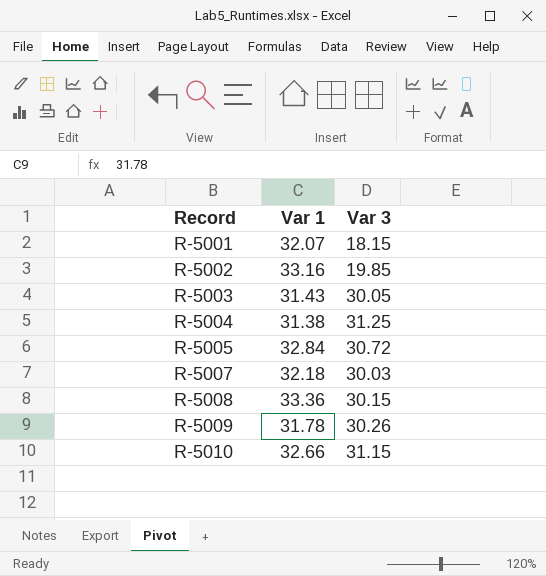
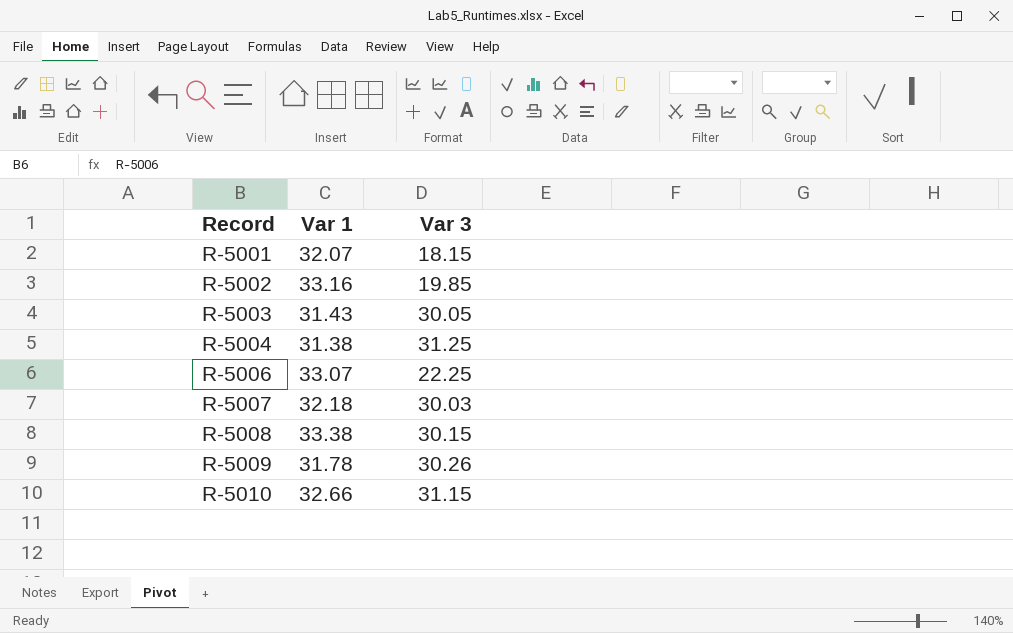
row R-5005: 32.84 | 30.72 -> none
row R-5006: none -> 33.07 | 22.25
R-5008 | Var 1: 33.36 -> 33.38

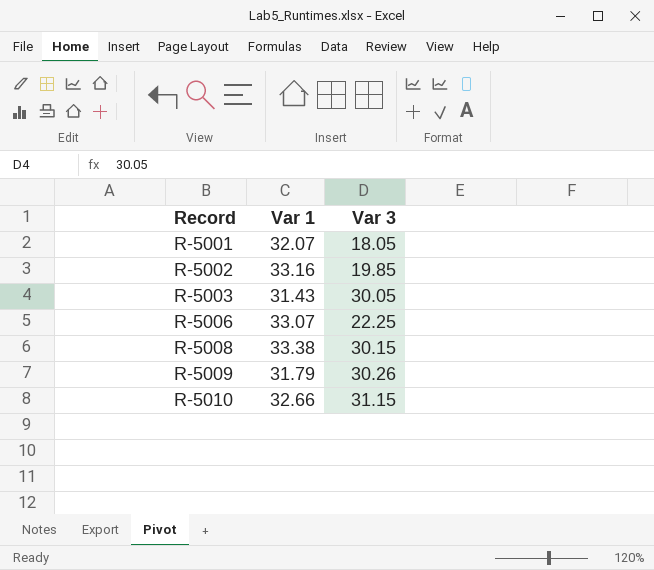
row R-5004: 31.38 | 31.25 -> none
row R-5007: 32.18 | 30.03 -> none
R-5001 | Var 3: 18.15 -> 18.05
R-5009 | Var 1: 31.78 -> 31.79

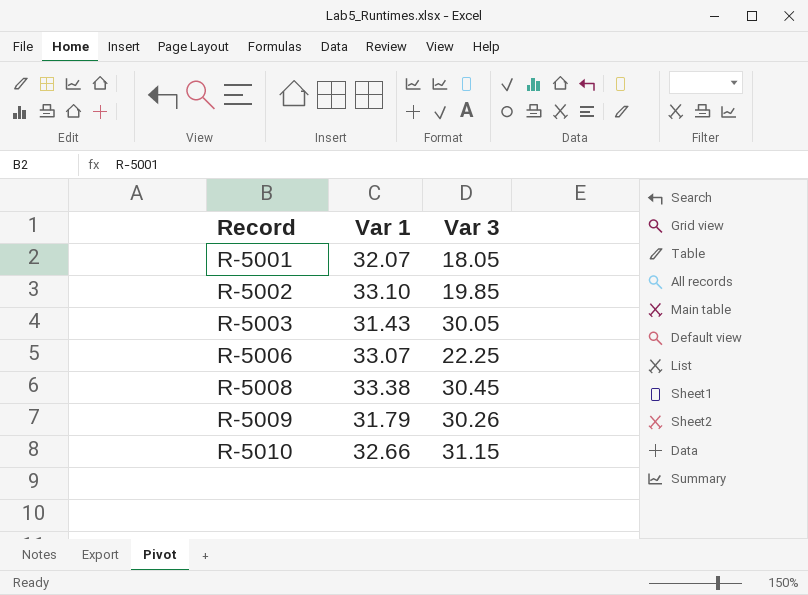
R-5002 | Var 1: 33.16 -> 33.10
R-5008 | Var 3: 30.15 -> 30.45

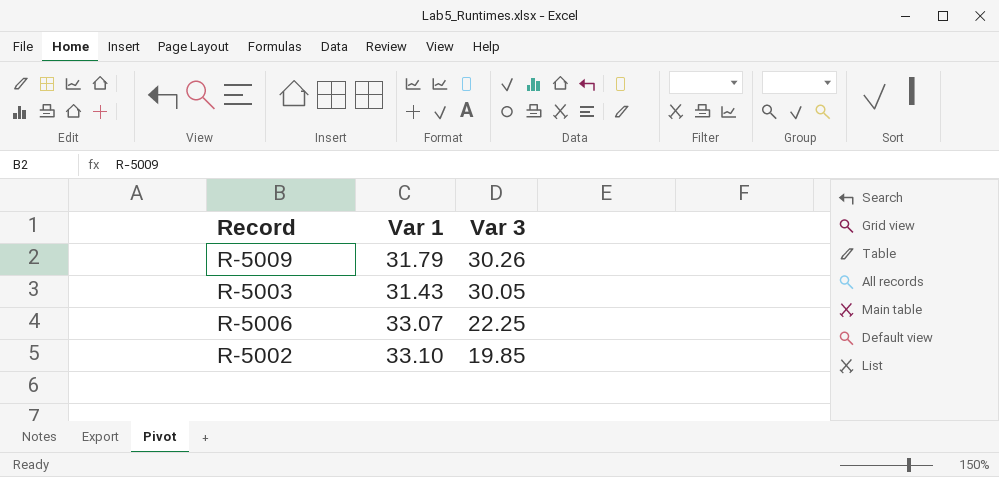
row order: Record ascending -> Var 3 descending
row R-5001: 32.07 | 18.05 -> none
row R-5008: 33.38 | 30.45 -> none
row R-5010: 32.66 | 31.15 -> none

